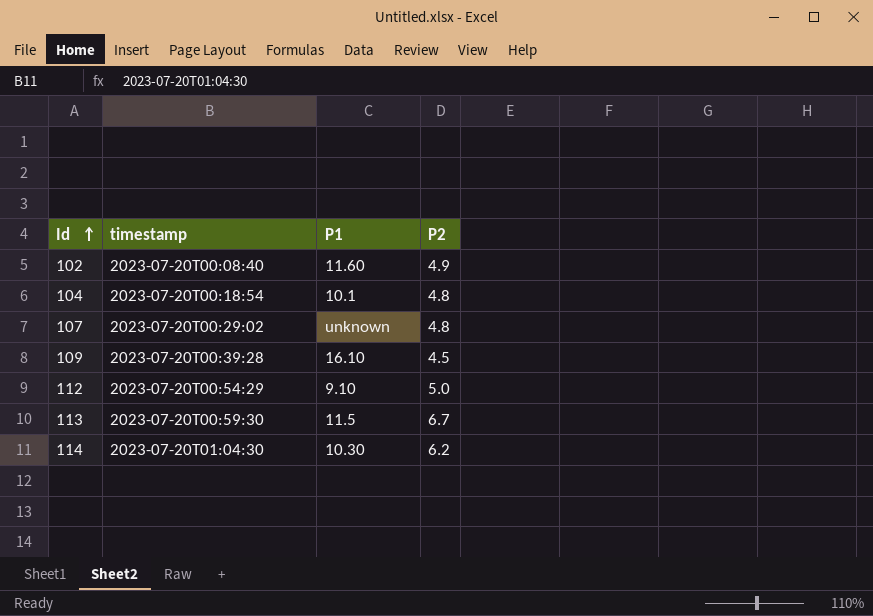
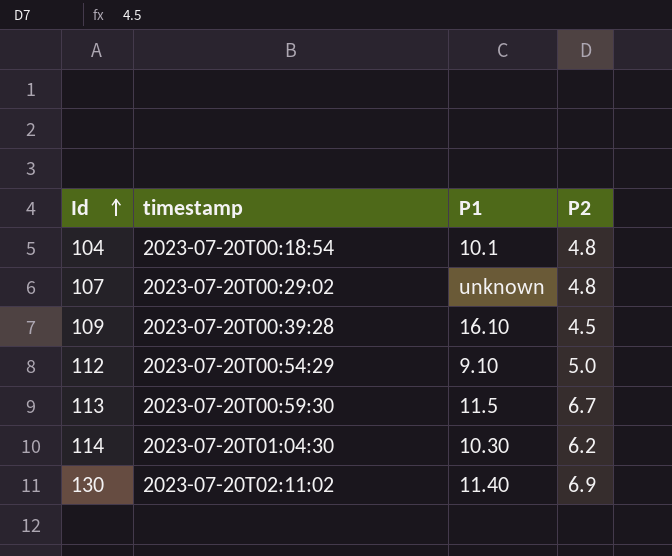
row 102: 2023-07-20T00:08:40 | 11.60 | 4.9 -> none
row 130: none -> 2023-07-20T02:11:02 | 11.40 | 6.9

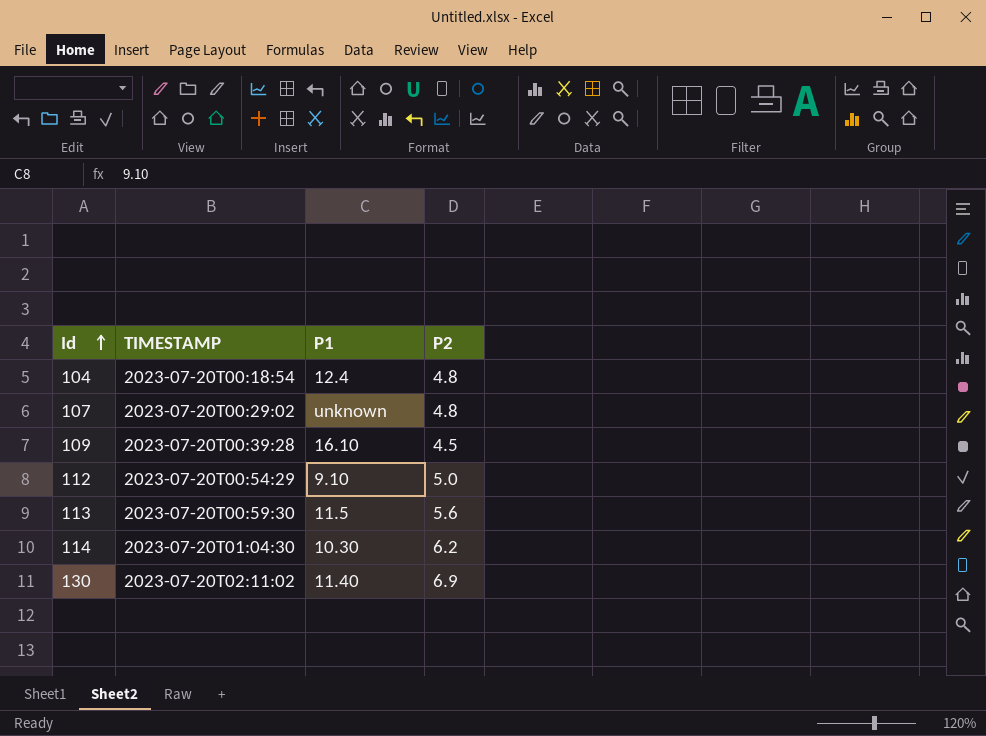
column name: timestamp -> TIMESTAMP
104 | P1: 10.1 -> 12.4
113 | P2: 6.7 -> 5.6

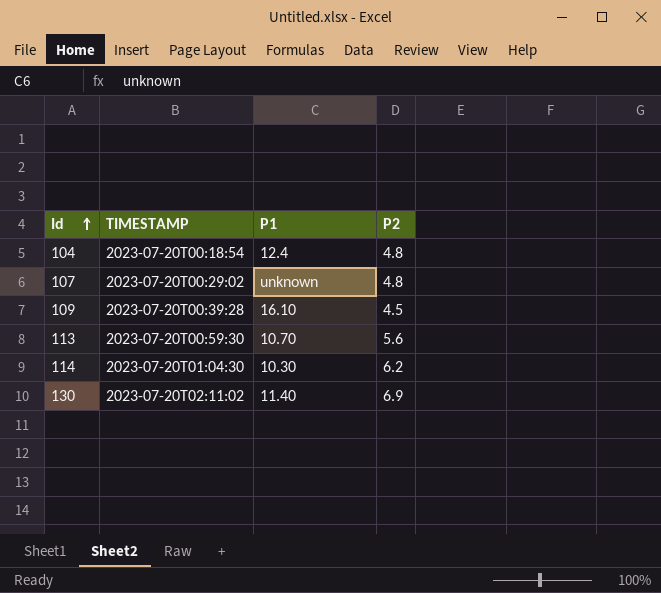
row 112: 2023-07-20T00:54:29 | 9.10 | 5.0 -> none
113 | P1: 11.5 -> 10.70

